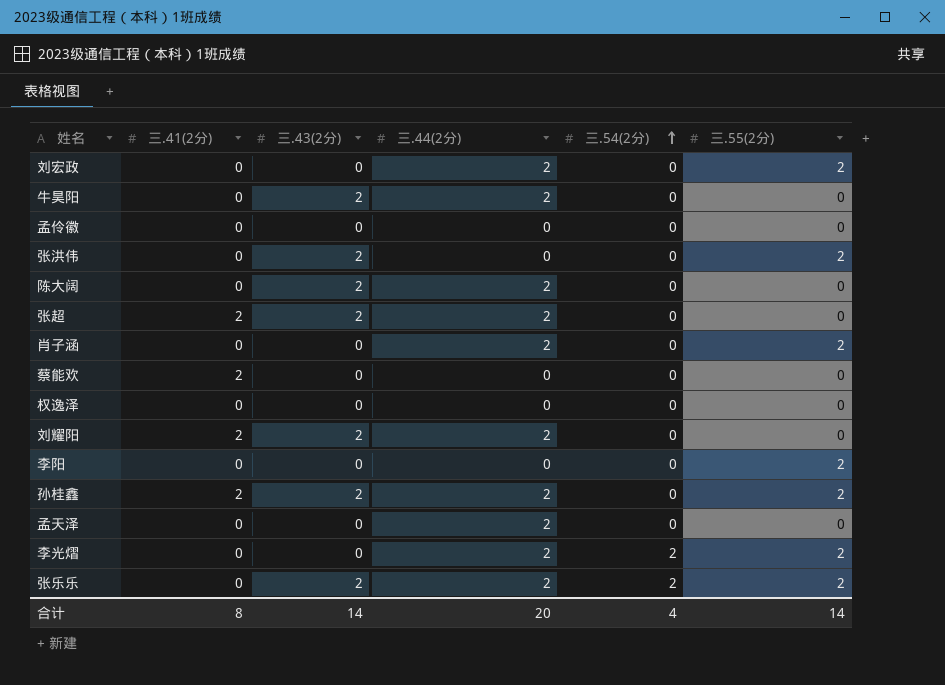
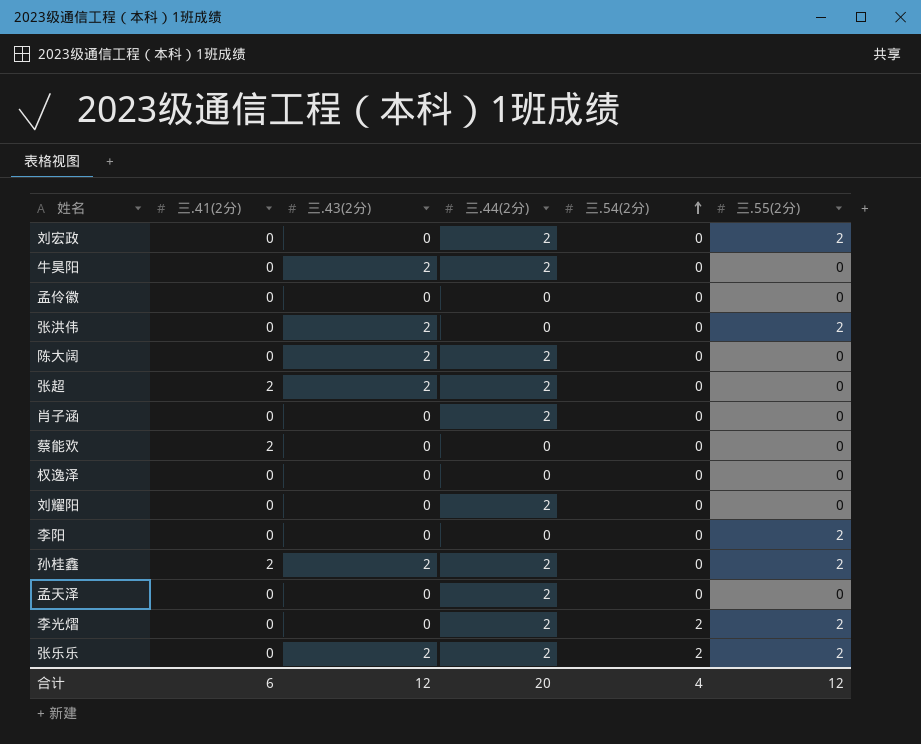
肖子涵 | 三.55(2分): 2 -> 0
刘耀阳 | 三.41(2分): 2 -> 0
刘耀阳 | 三.43(2分): 2 -> 0
合计 | 三.41(2分): 8 -> 6
合计 | 三.43(2分): 14 -> 12
合计 | 三.55(2分): 14 -> 12

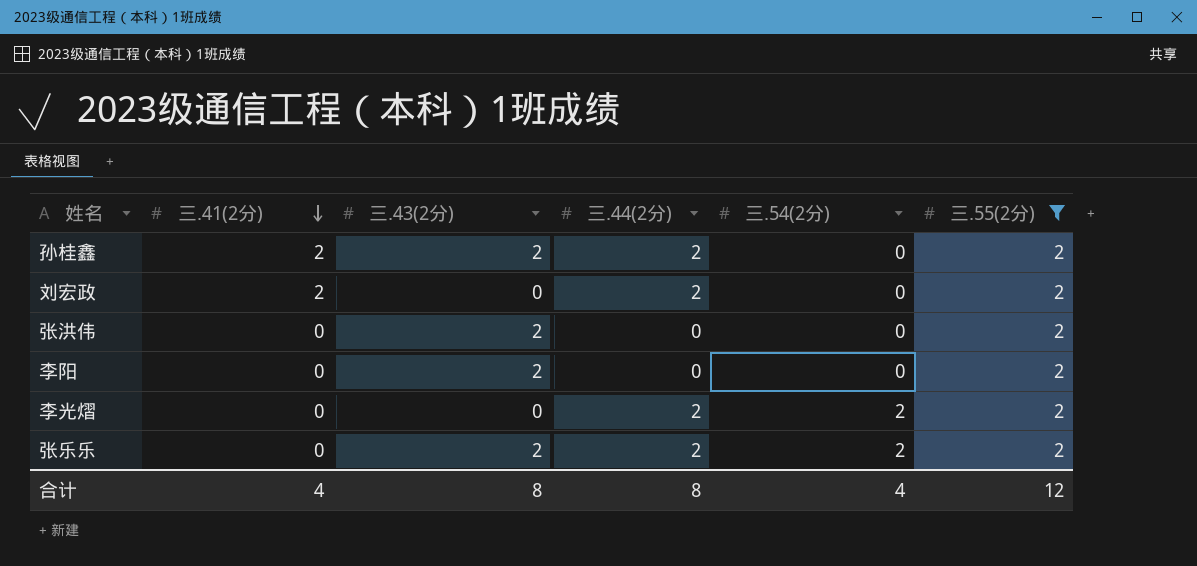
filter: none -> 三.55(2分) = 2
row order: 三.54(2分) ascending -> 三.41(2分) descending
刘宏政 | 三.41(2分): 0 -> 2
李阳 | 三.43(2分): 0 -> 2
合计 | 三.41(2分): 6 -> 4
合计 | 三.43(2分): 12 -> 8
合计 | 三.44(2分): 20 -> 8

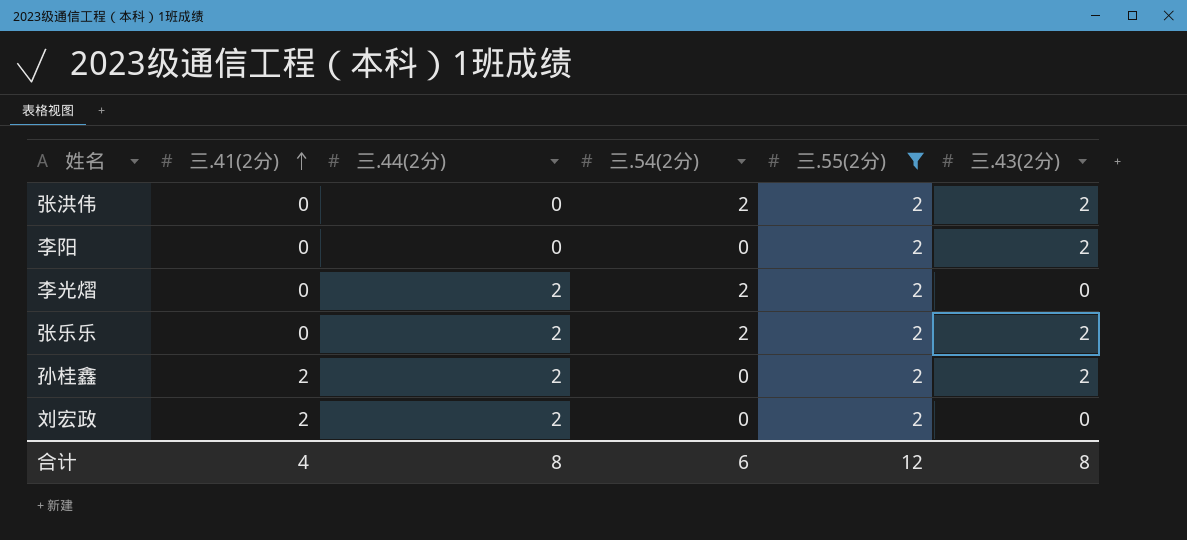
row order: 三.41(2分) descending -> 三.41(2分) ascending
column 三.43(2分) | position: 3 -> 6
张洪伟 | 三.54(2分): 0 -> 2
合计 | 三.54(2分): 4 -> 6

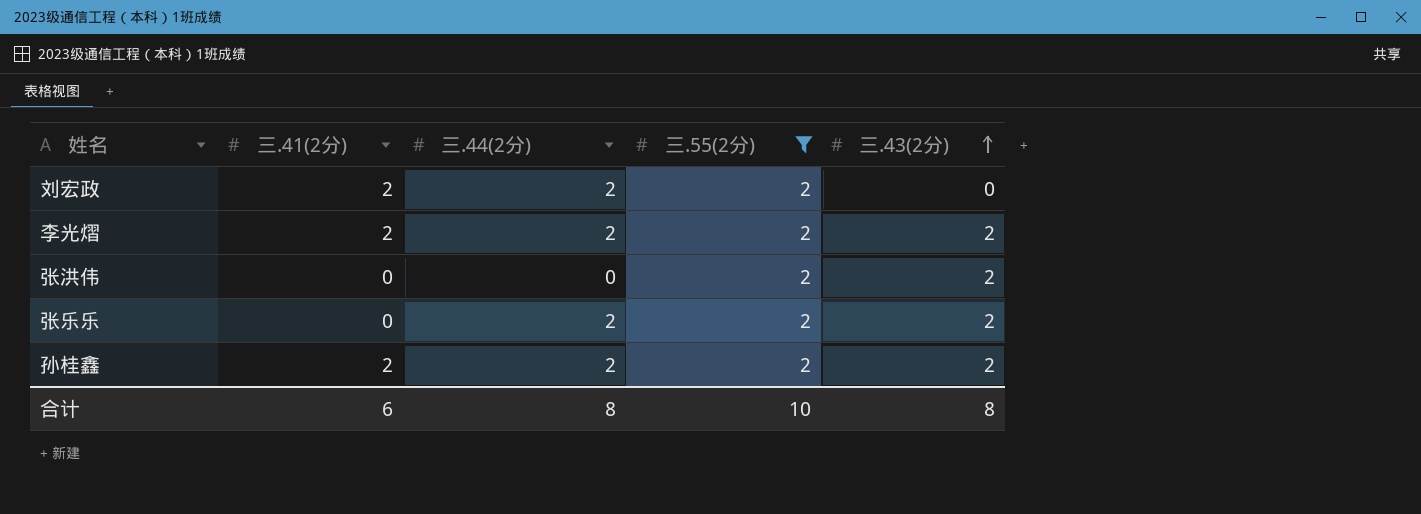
row order: 三.41(2分) ascending -> 三.43(2分) ascending
column 三.54(2分) | position: 4 -> none
row 李阳: 0 | 0 | 0 | 2 | 2 -> none
李光熠 | 三.41(2分): 0 -> 2
李光熠 | 三.43(2分): 0 -> 2
合计 | 三.41(2分): 4 -> 6
合计 | 三.55(2分): 12 -> 10

